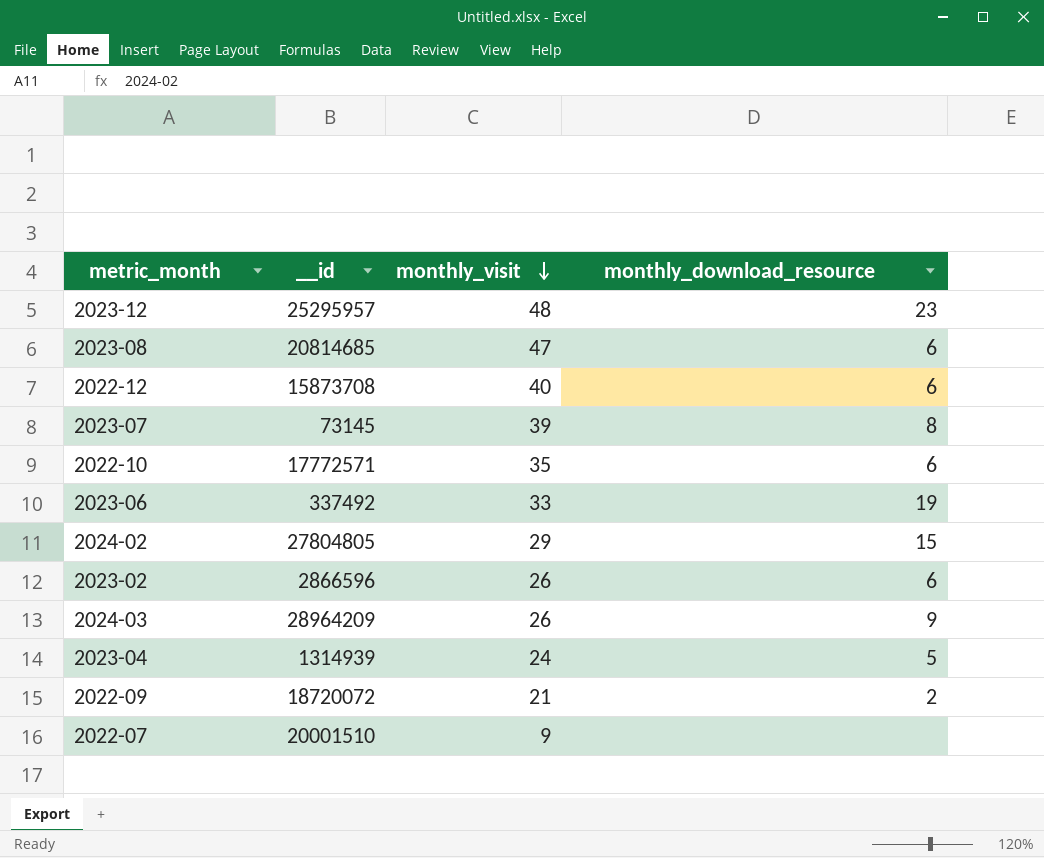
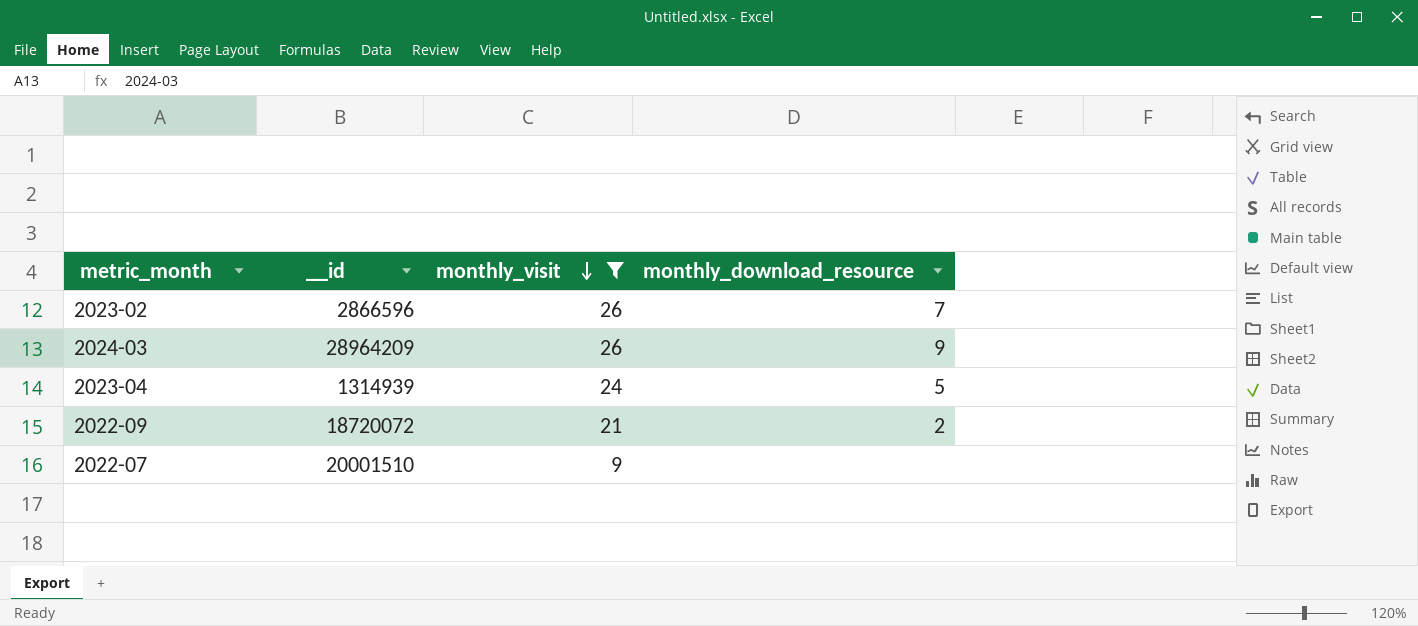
filter: none -> monthly_visit <= 26
2023-02 | monthly_download_resource: 6 -> 7

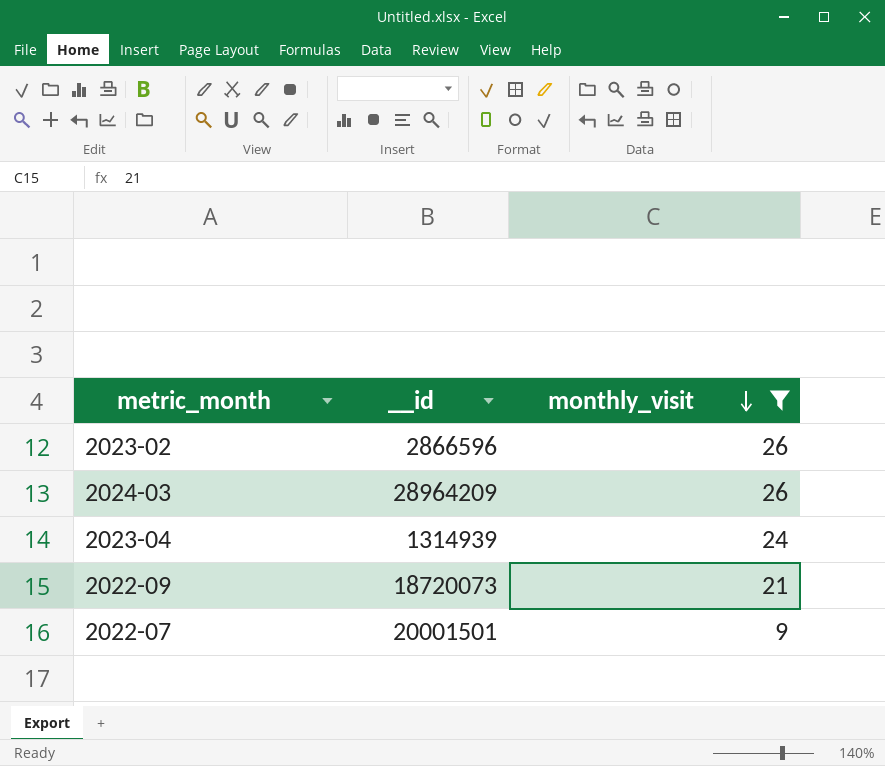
column monthly_download_resource | position: 4 -> none
2022-09 | __id: 18720072 -> 18720073
2022-07 | __id: 20001510 -> 20001501

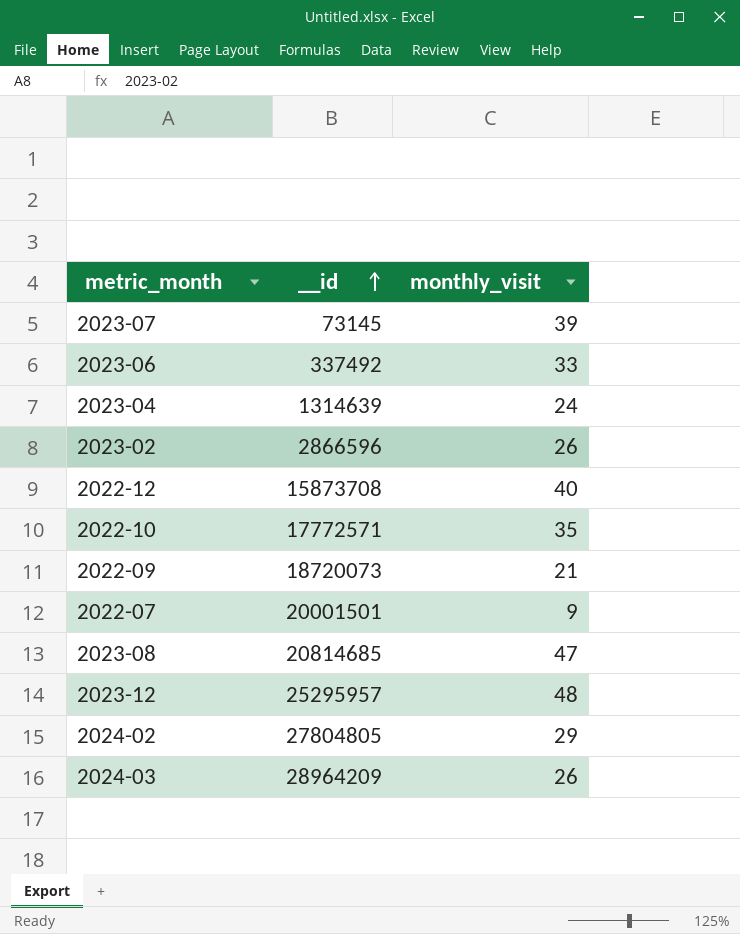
filter: monthly_visit <= 26 -> none
row order: monthly_visit descending -> __id ascending
2023-04 | __id: 1314939 -> 1314639

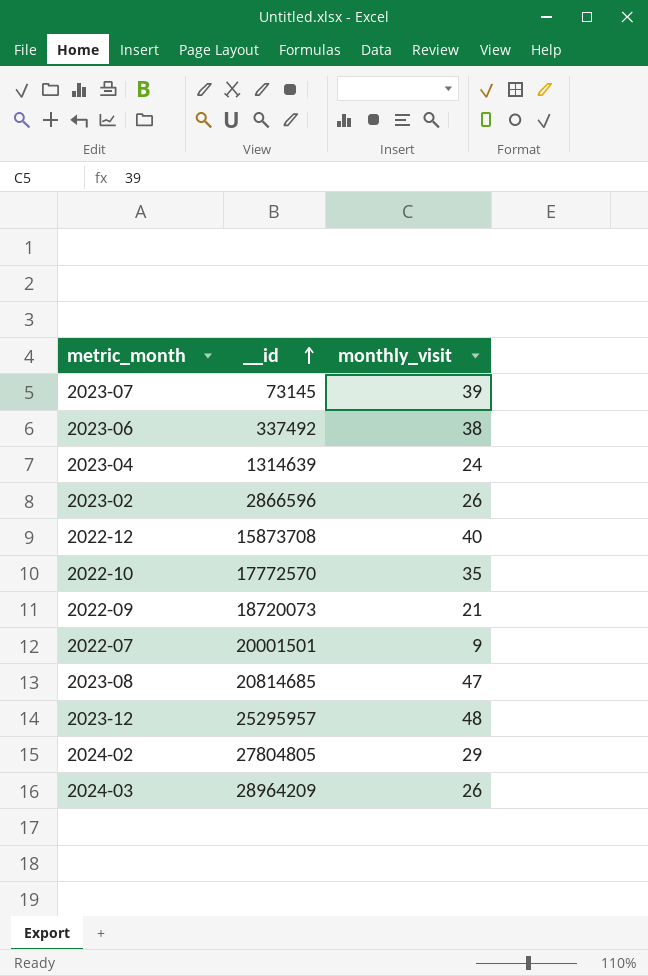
2023-06 | monthly_visit: 33 -> 38
2022-10 | __id: 17772571 -> 17772570

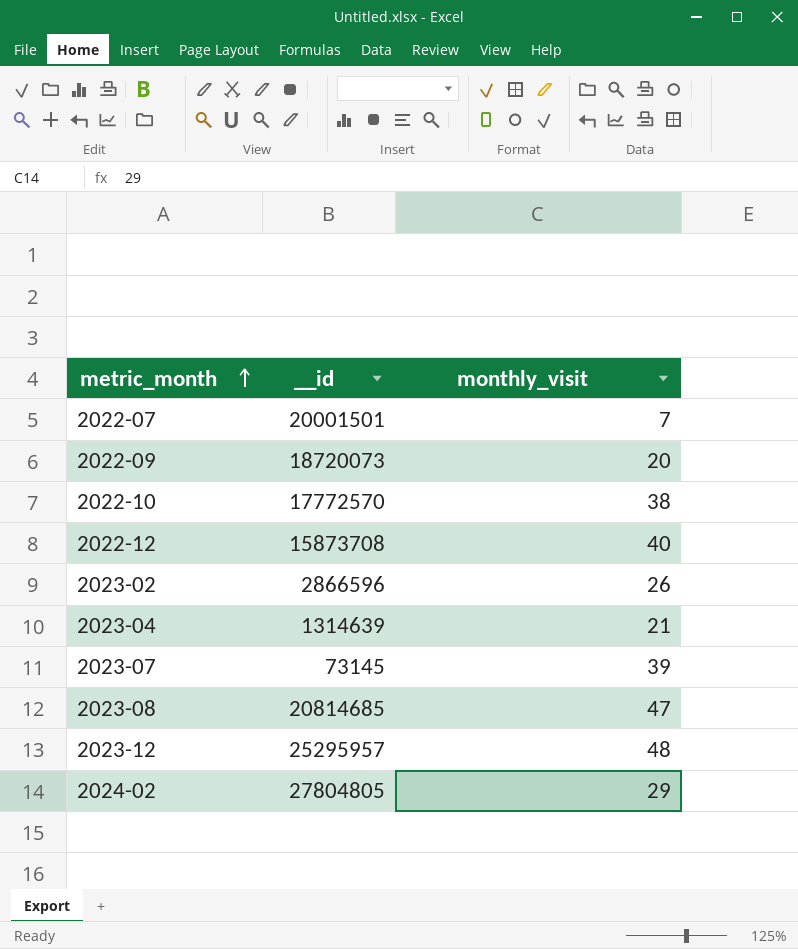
row order: __id ascending -> metric_month ascending
row 2023-06: 337492 | 38 -> none
row 2024-03: 28964209 | 26 -> none
2022-07 | monthly_visit: 9 -> 7
2022-09 | monthly_visit: 21 -> 20
2022-10 | monthly_visit: 35 -> 38
2023-04 | monthly_visit: 24 -> 21

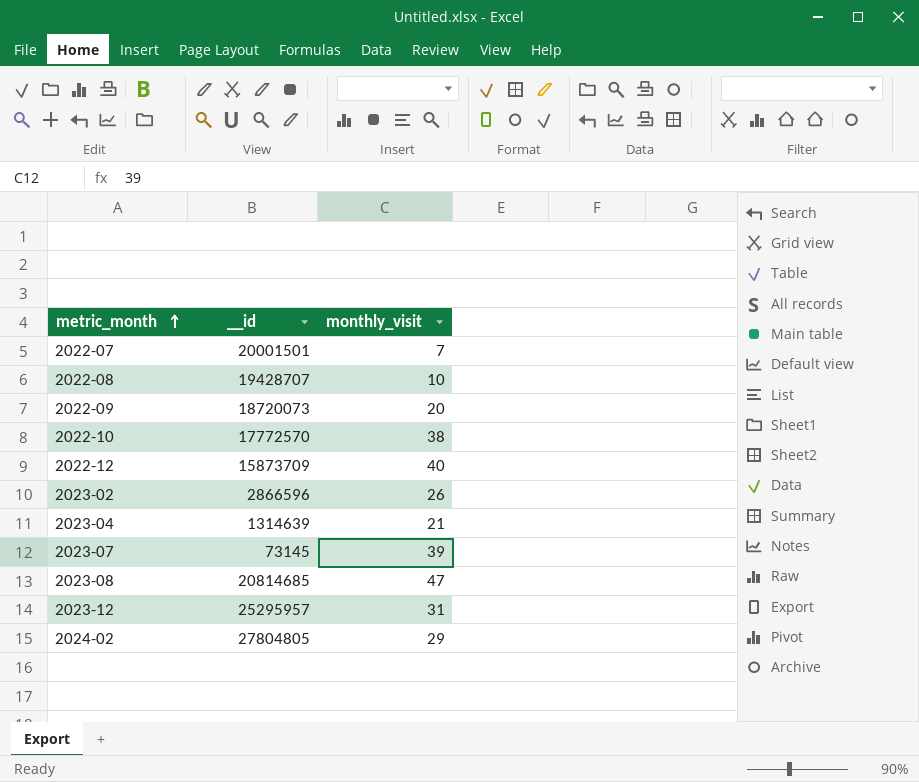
row 2022-08: none -> 19428707 | 10
2022-12 | __id: 15873708 -> 15873709
2023-12 | monthly_visit: 48 -> 31

